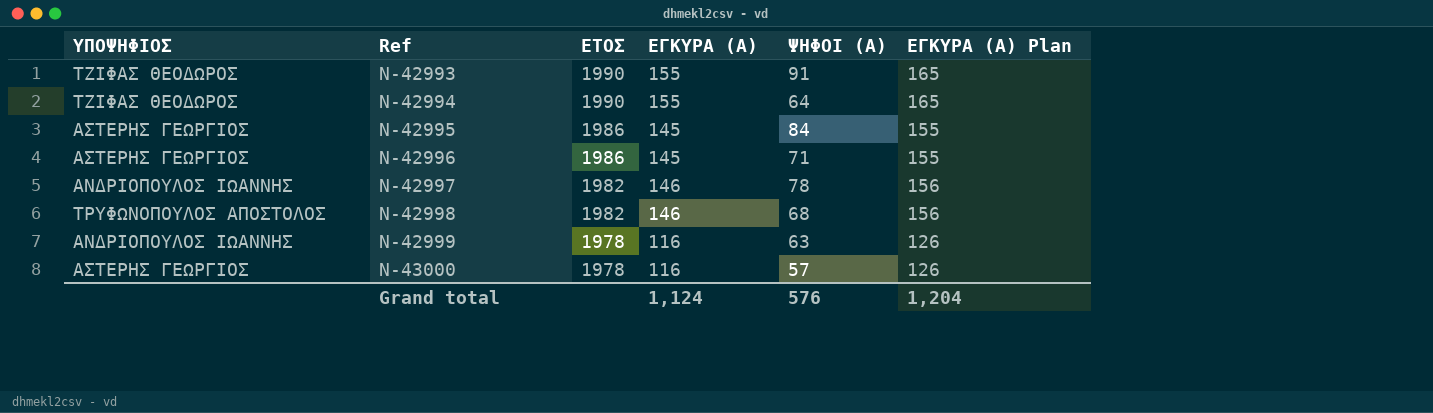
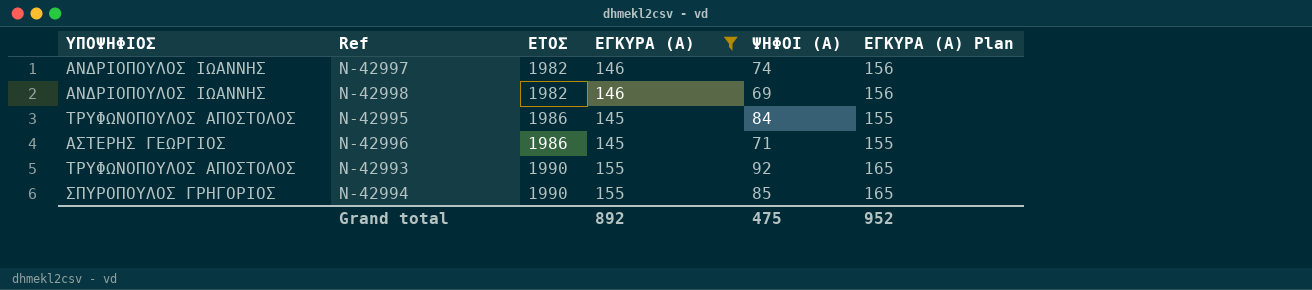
filter: none -> ΕΓΚΥΡΑ (Α) != 116
row order: Ref ascending -> ΕΤΟΣ ascending
N-42997 | ΨΗΦΟΙ (Α): 78 -> 74
N-42998 | ΥΠΟΨΗΦΙΟΣ: ΤΡΥΦΩΝΟΠΟΥΛΟΣ ΑΠΟΣΤΟΛΟΣ -> ΑΝΔΡΙΟΠΟΥΛΟΣ ΙΩΑΝΝΗΣ
N-42998 | ΨΗΦΟΙ (Α): 68 -> 69
N-42995 | ΥΠΟΨΗΦΙΟΣ: ΑΣΤΕΡΗΣ ΓΕΩΡΓΙΟΣ -> ΤΡΥΦΩΝΟΠΟΥΛΟΣ ΑΠΟΣΤΟΛΟΣ
N-42993 | ΥΠΟΨΗΦΙΟΣ: ΤΖΙΦΑΣ ΘΕΟΔΩΡΟΣ -> ΤΡΥΦΩΝΟΠΟΥΛΟΣ ΑΠΟΣΤΟΛΟΣ
N-42993 | ΨΗΦΟΙ (Α): 91 -> 92
N-42994 | ΥΠΟΨΗΦΙΟΣ: ΤΖΙΦΑΣ ΘΕΟΔΩΡΟΣ -> ΣΠΥΡΟΠΟΥΛΟΣ ΓΡΗΓΟΡΙΟΣ
N-42994 | ΨΗΦΟΙ (Α): 64 -> 85
Grand total | ΕΓΚΥΡΑ (Α): 1,124 -> 892
Grand total | ΨΗΦΟΙ (Α): 576 -> 475
Grand total | ΕΓΚΥΡΑ (Α) Plan: 1,204 -> 952

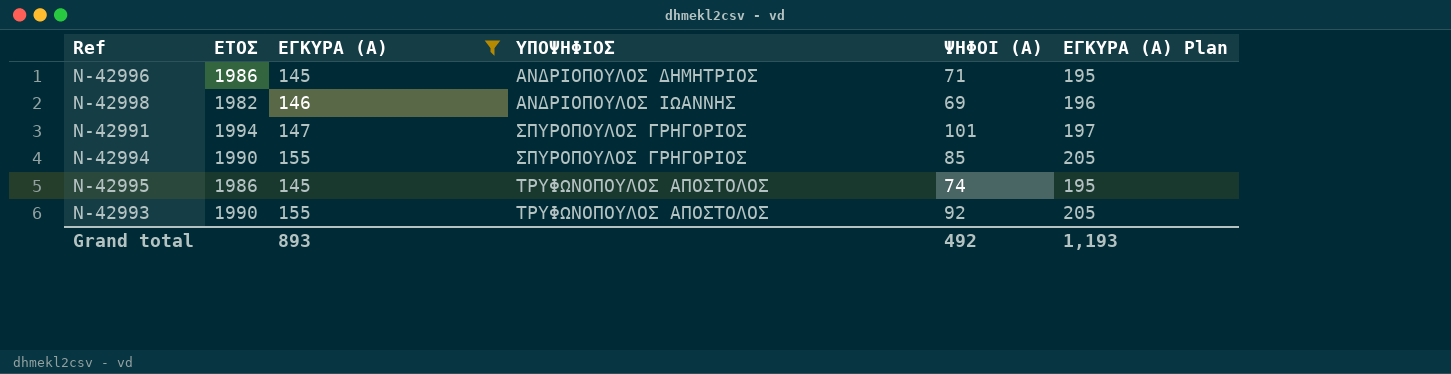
row order: ΕΤΟΣ ascending -> ΥΠΟΨΗΦΙΟΣ ascending
column ΥΠΟΨΗΦΙΟΣ | position: 1 -> 4
column ΕΓΚΥΡΑ (Α) Plan | formula: [ΕΓΚΥΡΑ (Α)] + 10 -> [ΕΓΚΥΡΑ (Α)] + 50
row N-42997: ΑΝΔΡΙΟΠΟΥΛΟΣ ΙΩΑΝΝΗΣ | 1982 | 146 | 74 | 156 -> none
N-42996 | ΥΠΟΨΗΦΙΟΣ: ΑΣΤΕΡΗΣ ΓΕΩΡΓΙΟΣ -> ΑΝΔΡΙΟΠΟΥΛΟΣ ΔΗΜΗΤΡΙΟΣ
row N-42991: none -> 1994 | 147 | ΣΠΥΡΟΠΟΥΛΟΣ ΓΡΗΓΟΡΙΟΣ | 101 | 197
N-42995 | ΨΗΦΟΙ (Α): 84 -> 74
Grand total | ΕΓΚΥΡΑ (Α): 892 -> 893
Grand total | ΨΗΦΟΙ (Α): 475 -> 492
Grand total | ΕΓΚΥΡΑ (Α) Plan: 952 -> 1,193

